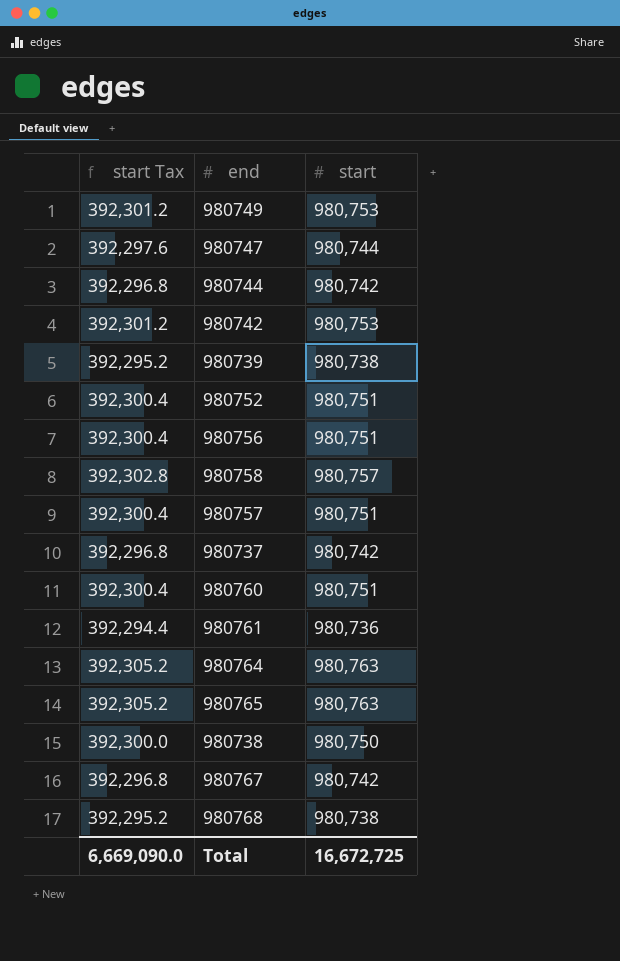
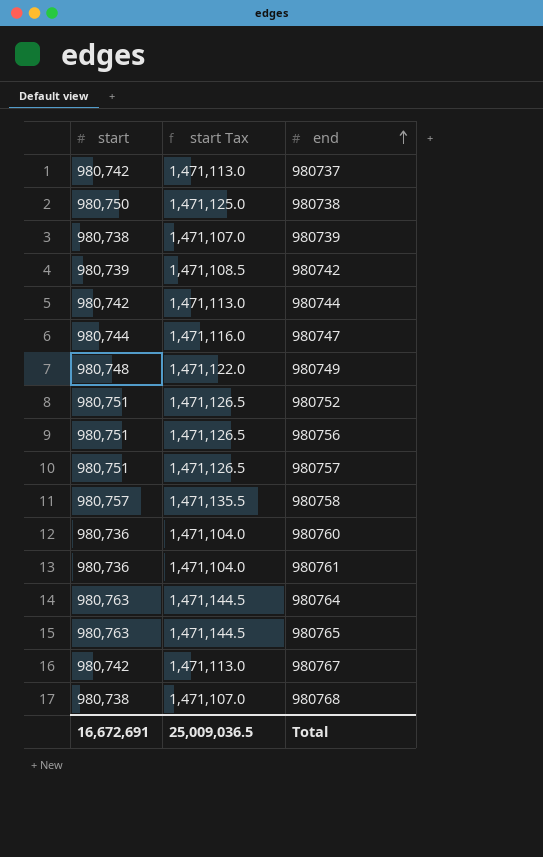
row order: none -> end ascending
column start | position: 3 -> 1
column start Tax | formula: [start] * 0.4 -> [start] * 1.5
980742 | start: 980,753 -> 980,739
980749 | start: 980,753 -> 980,748
980760 | start: 980,751 -> 980,736
Total | start: 16,672,725 -> 16,672,691
Total | start Tax: 6,669,090.0 -> 25,009,036.5

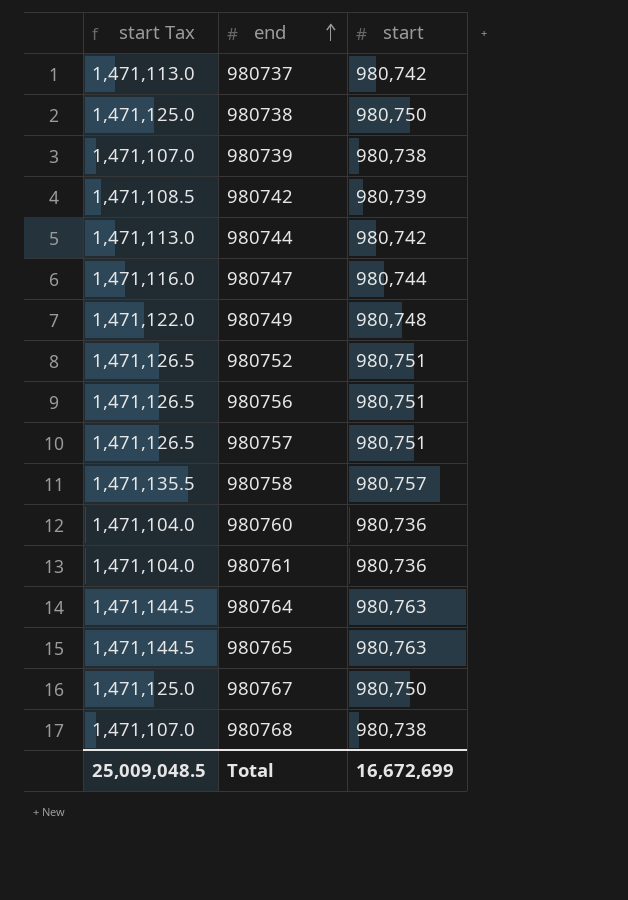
column start | position: 1 -> 3
980767 | start Tax: 1,471,113.0 -> 1,471,125.0
980767 | start: 980,742 -> 980,750
Total | start Tax: 25,009,036.5 -> 25,009,048.5
Total | start: 16,672,691 -> 16,672,699

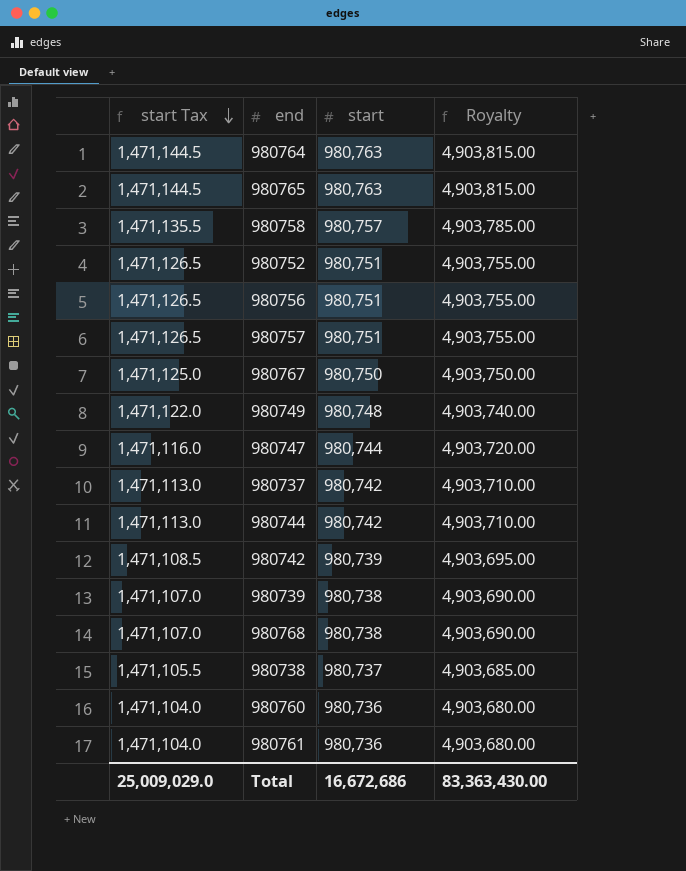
row order: end ascending -> start Tax descending
column Royalty | formula: none -> [start] * 5
980738 | start Tax: 1,471,125.0 -> 1,471,105.5
980738 | start: 980,750 -> 980,737
Total | start Tax: 25,009,048.5 -> 25,009,029.0
Total | start: 16,672,699 -> 16,672,686

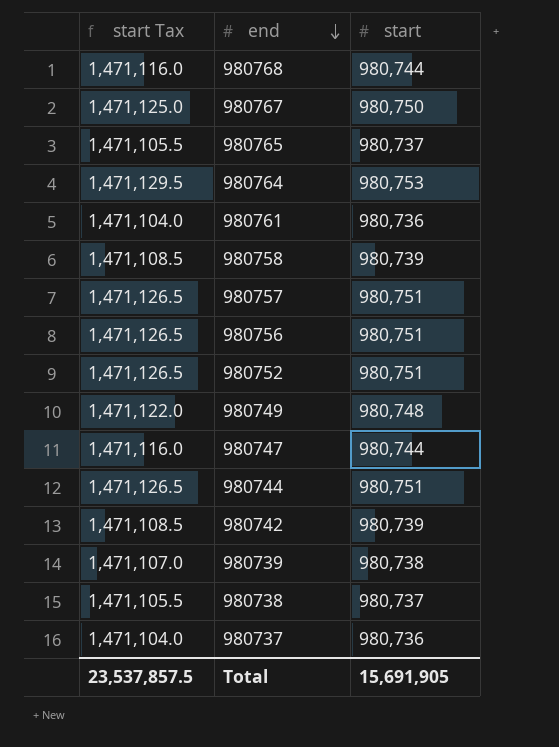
row order: start Tax descending -> end descending
column Royalty | formula: [start] * 5 -> none
row 980760: 1,471,104.0 | 980,736 | 4,903,680.00 -> none
980768 | start Tax: 1,471,107.0 -> 1,471,116.0
980768 | start: 980,738 -> 980,744
980765 | start Tax: 1,471,144.5 -> 1,471,105.5
980765 | start: 980,763 -> 980,737
980764 | start Tax: 1,471,144.5 -> 1,471,129.5
980764 | start: 980,763 -> 980,753
980758 | start Tax: 1,471,135.5 -> 1,471,108.5
980758 | start: 980,757 -> 980,739
980744 | start Tax: 1,471,113.0 -> 1,471,126.5
980744 | start: 980,742 -> 980,751
980737 | start Tax: 1,471,113.0 -> 1,471,104.0
980737 | start: 980,742 -> 980,736
Total | start Tax: 25,009,029.0 -> 23,537,857.5
Total | start: 16,672,686 -> 15,691,905

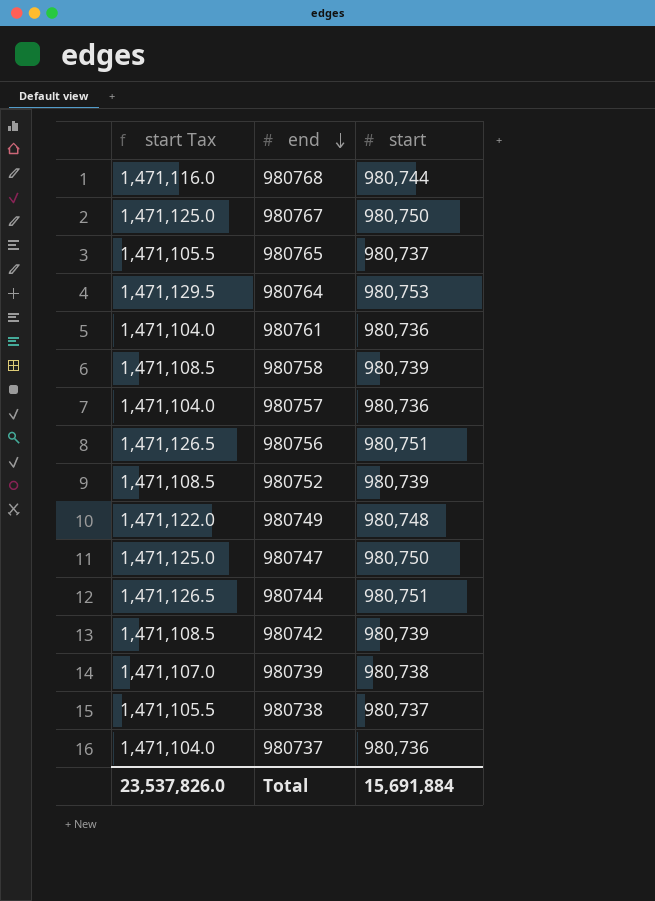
980757 | start Tax: 1,471,126.5 -> 1,471,104.0
980757 | start: 980,751 -> 980,736
980752 | start Tax: 1,471,126.5 -> 1,471,108.5
980752 | start: 980,751 -> 980,739
980747 | start Tax: 1,471,116.0 -> 1,471,125.0
980747 | start: 980,744 -> 980,750
Total | start Tax: 23,537,857.5 -> 23,537,826.0
Total | start: 15,691,905 -> 15,691,884

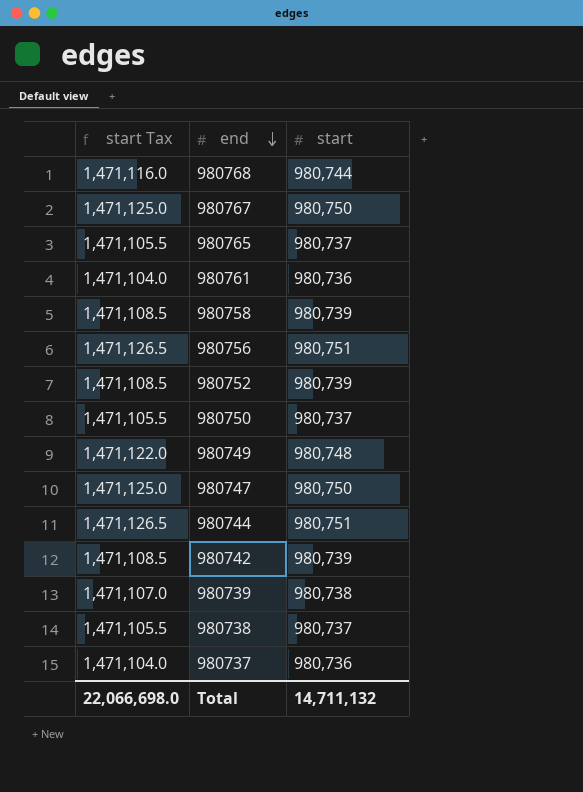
row 980764: 1,471,129.5 | 980,753 -> none
row 980757: 1,471,104.0 | 980,736 -> none
row 980750: none -> 1,471,105.5 | 980,737
Total | start Tax: 23,537,826.0 -> 22,066,698.0
Total | start: 15,691,884 -> 14,711,132

